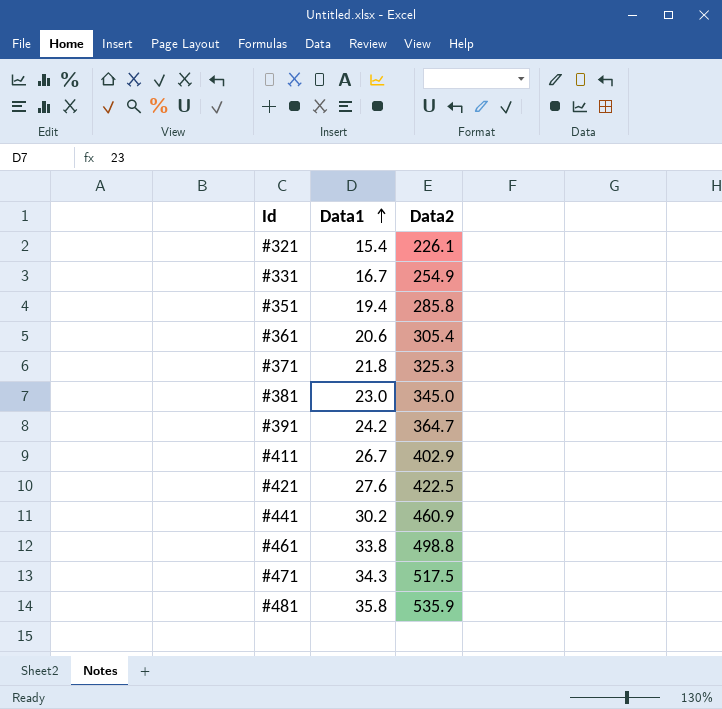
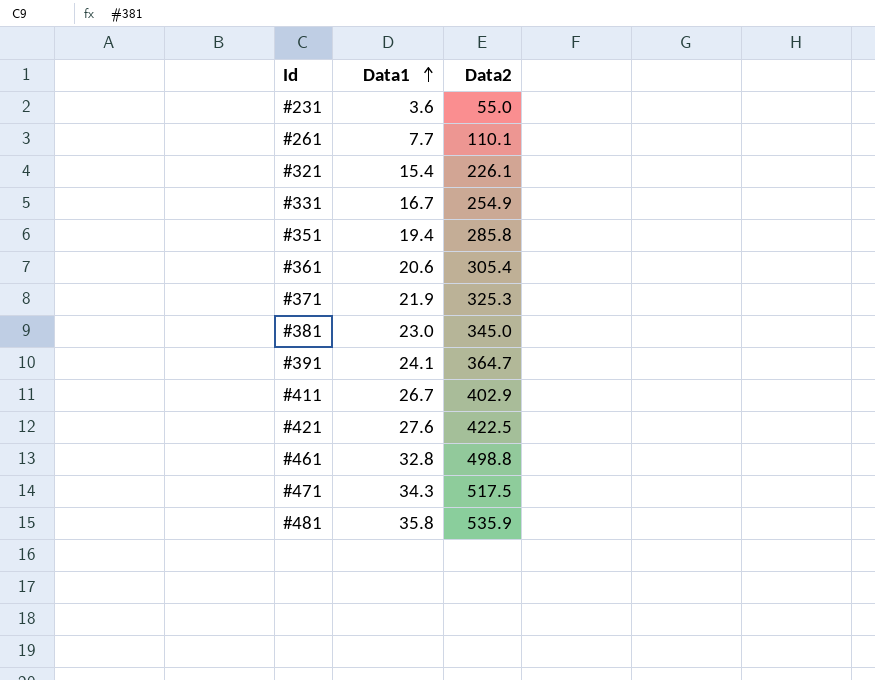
row #441: 30.2 | 460.9 -> none
row #231: none -> 3.6 | 55.0
row #261: none -> 7.7 | 110.1
#371 | Data1: 21.8 -> 21.9
#391 | Data1: 24.2 -> 24.1
#461 | Data1: 33.8 -> 32.8

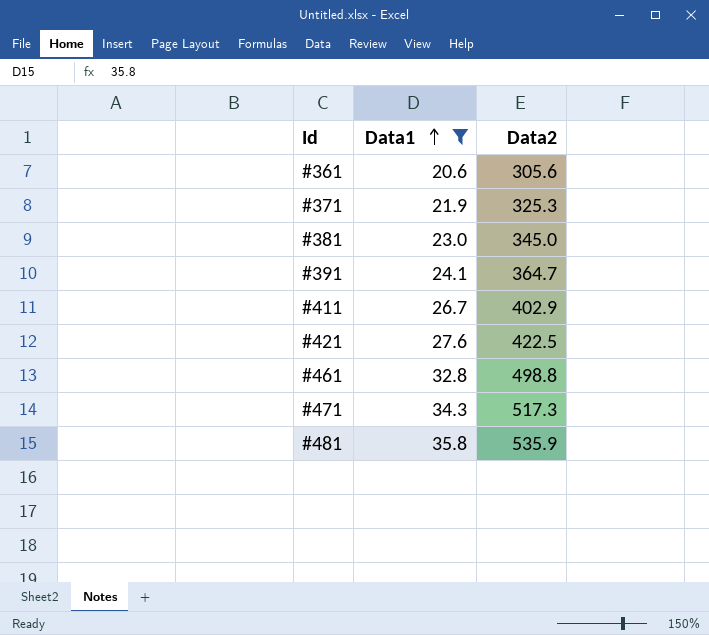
filter: none -> Data1 >= 20.6
#361 | Data2: 305.4 -> 305.6
#471 | Data2: 517.5 -> 517.3

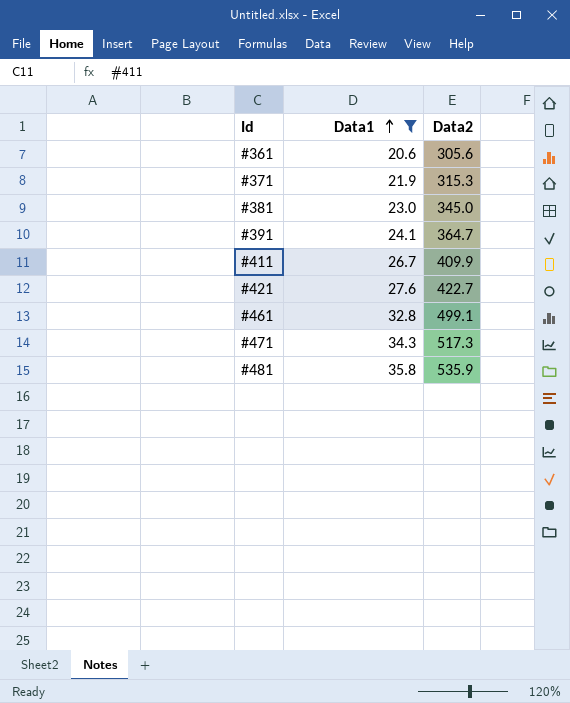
#371 | Data2: 325.3 -> 315.3
#411 | Data2: 402.9 -> 409.9
#421 | Data2: 422.5 -> 422.7
#461 | Data2: 498.8 -> 499.1

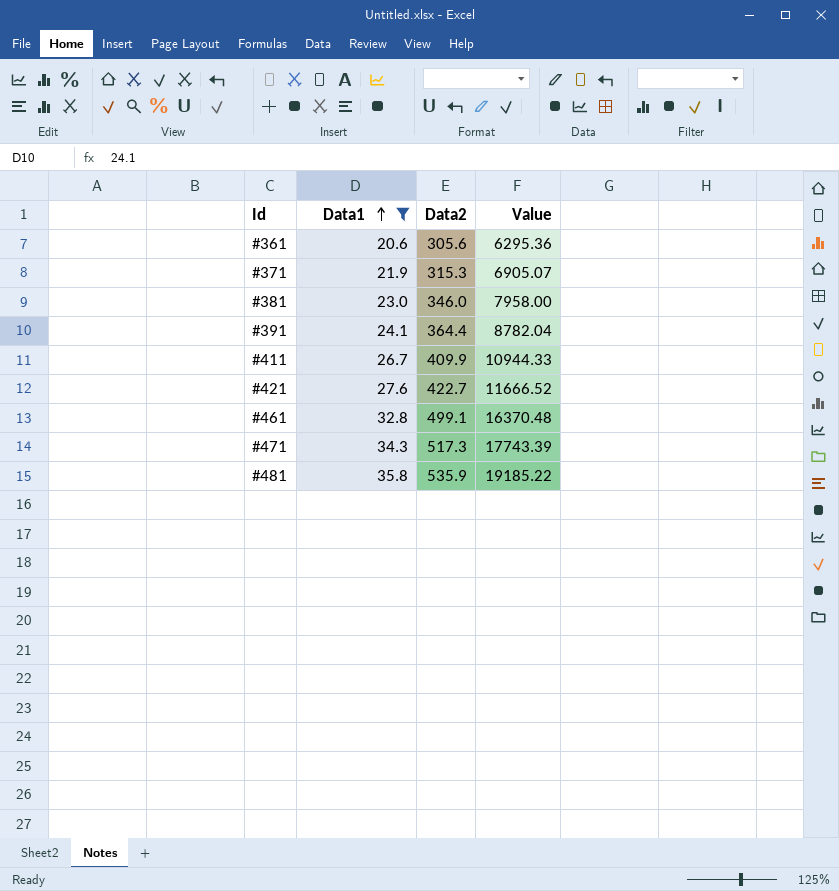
column Value | formula: none -> [Data1] * [Data2]
#381 | Data2: 345.0 -> 346.0
#391 | Data2: 364.7 -> 364.4

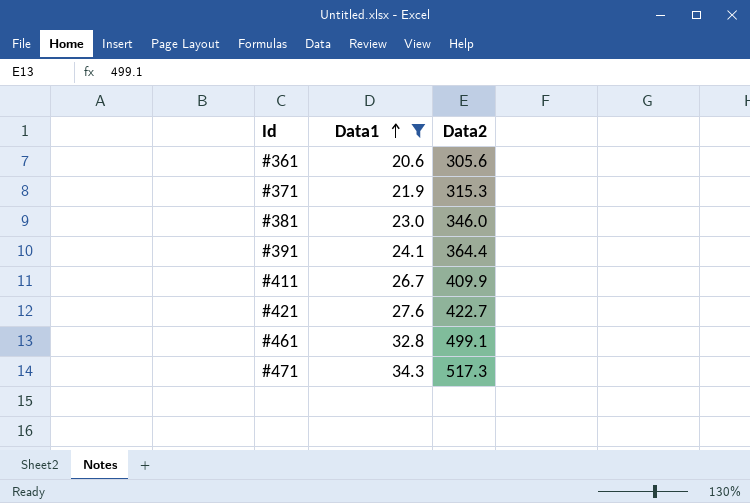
column Value | formula: [Data1] * [Data2] -> none
row #481: 35.8 | 535.9 | 19185.22 -> none

